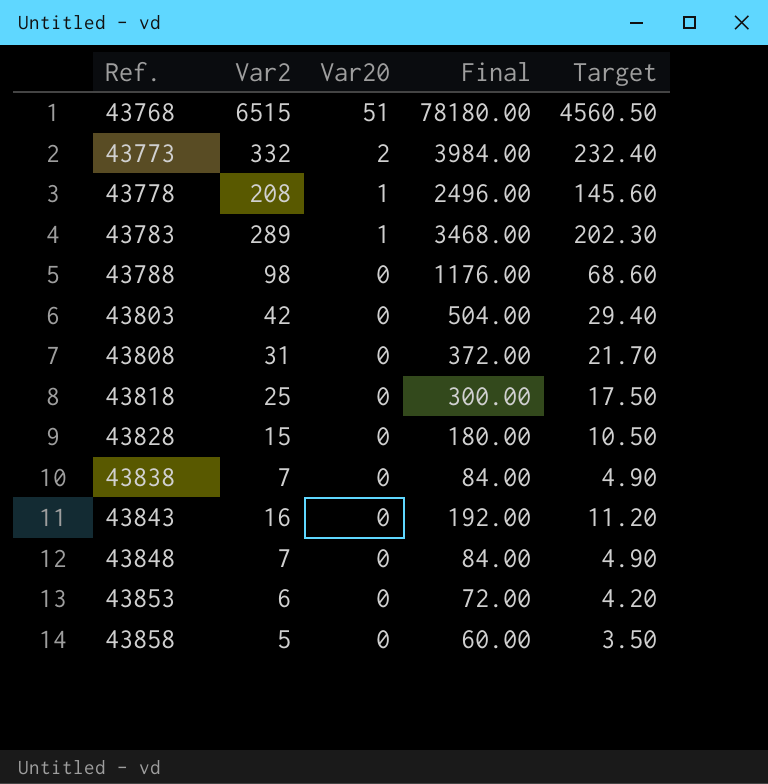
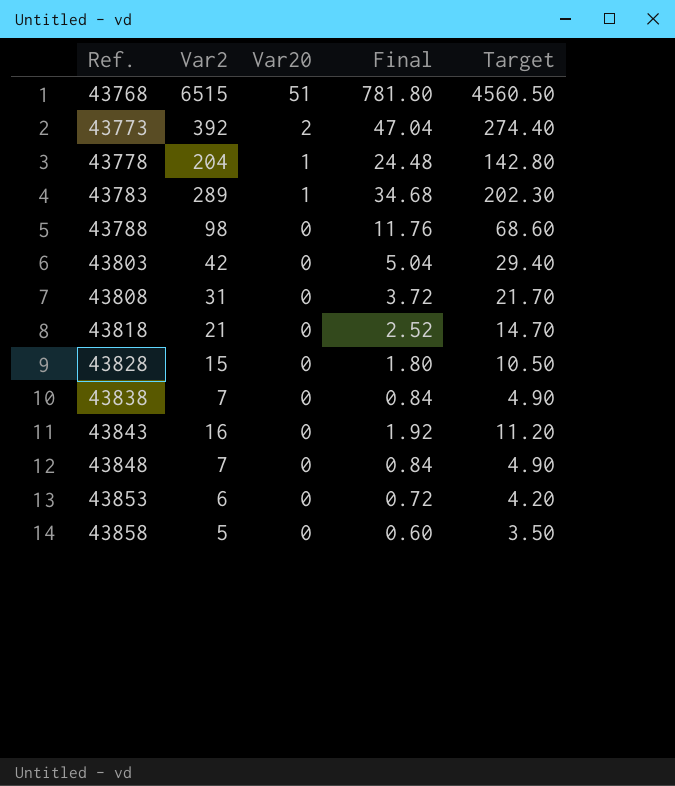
column Final | formula: [Var2] * 12 -> [Var2] * 0.12
43773 | Var2: 332 -> 392
43773 | Target: 232.40 -> 274.40
43778 | Var2: 208 -> 204
43778 | Target: 145.60 -> 142.80
43818 | Var2: 25 -> 21
43818 | Target: 17.50 -> 14.70

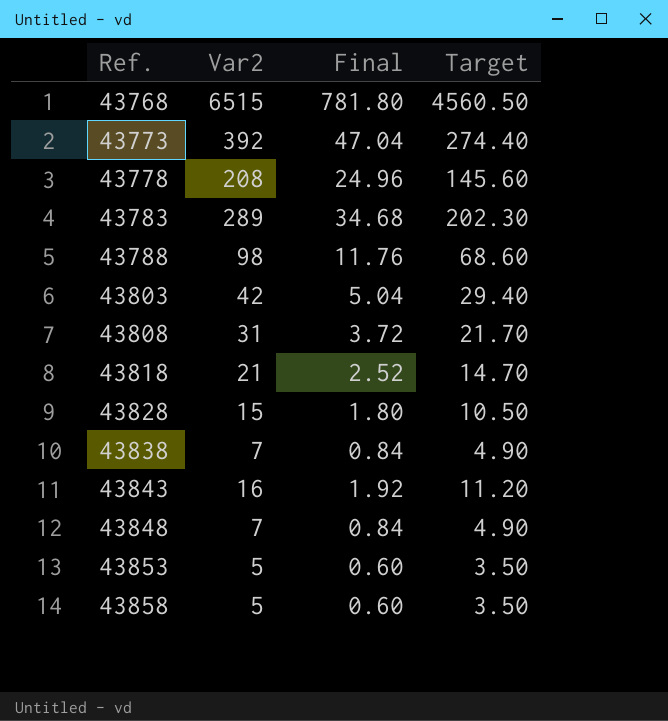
column Var20 | position: 3 -> none
43778 | Var2: 204 -> 208
43778 | Final: 24.48 -> 24.96
43778 | Target: 142.80 -> 145.60
43853 | Var2: 6 -> 5
43853 | Final: 0.72 -> 0.60
43853 | Target: 4.20 -> 3.50

